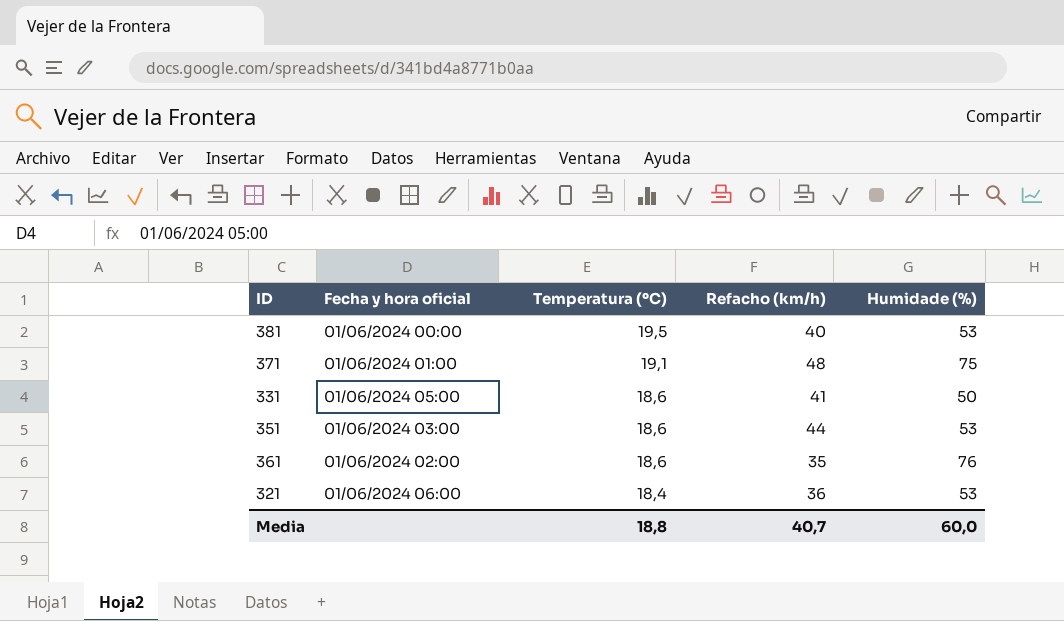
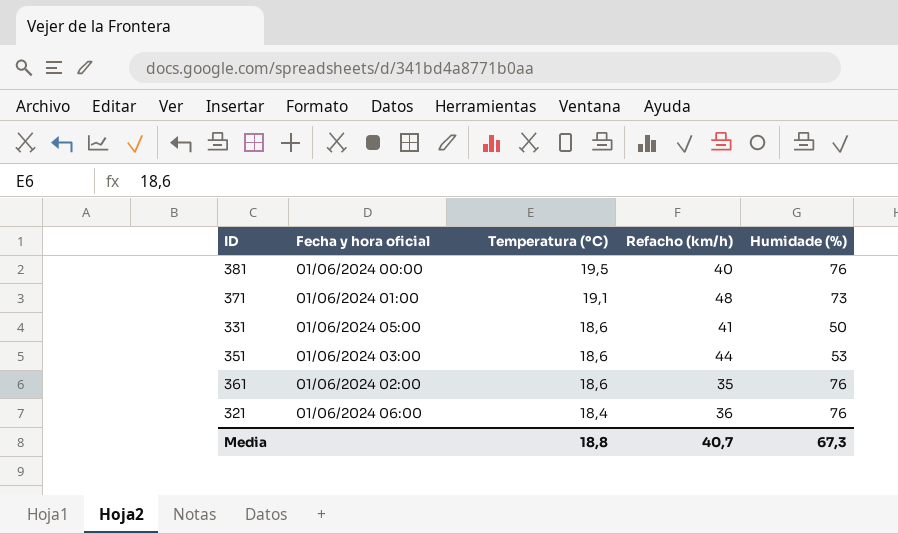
381 | Humidade (%): 53 -> 76
371 | Humidade (%): 75 -> 73
321 | Humidade (%): 53 -> 76
Media | Humidade (%): 60,0 -> 67,3

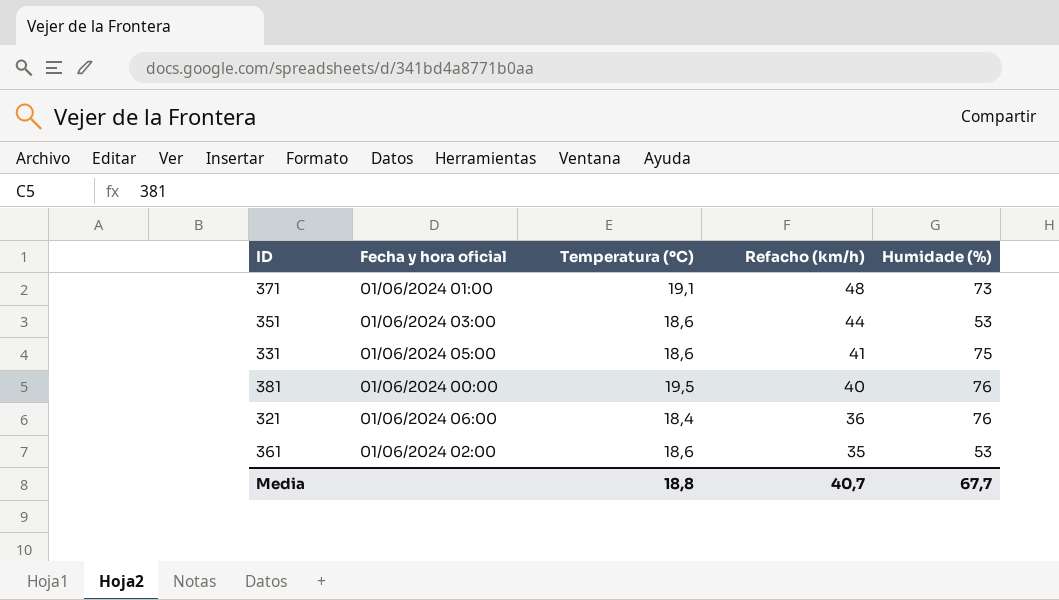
row order: Temperatura (ºC) descending -> Refacho (km/h) descending
331 | Humidade (%): 50 -> 75
361 | Humidade (%): 76 -> 53
Media | Humidade (%): 67,3 -> 67,7

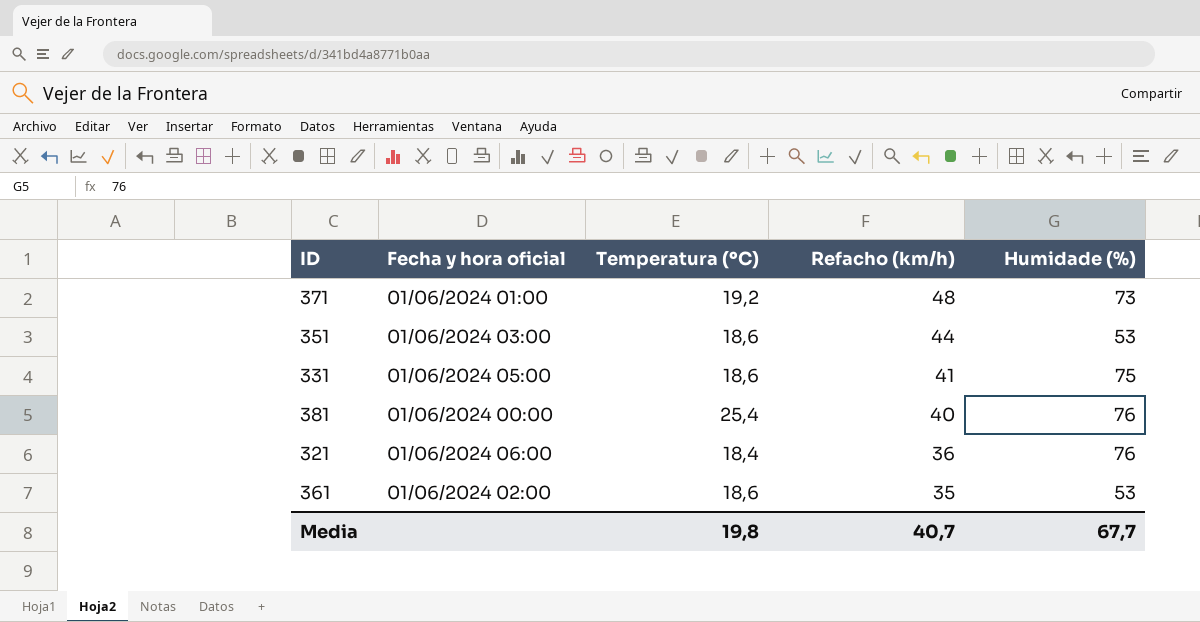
371 | Temperatura (ºC): 19,1 -> 19,2
381 | Temperatura (ºC): 19,5 -> 25,4
Media | Temperatura (ºC): 18,8 -> 19,8

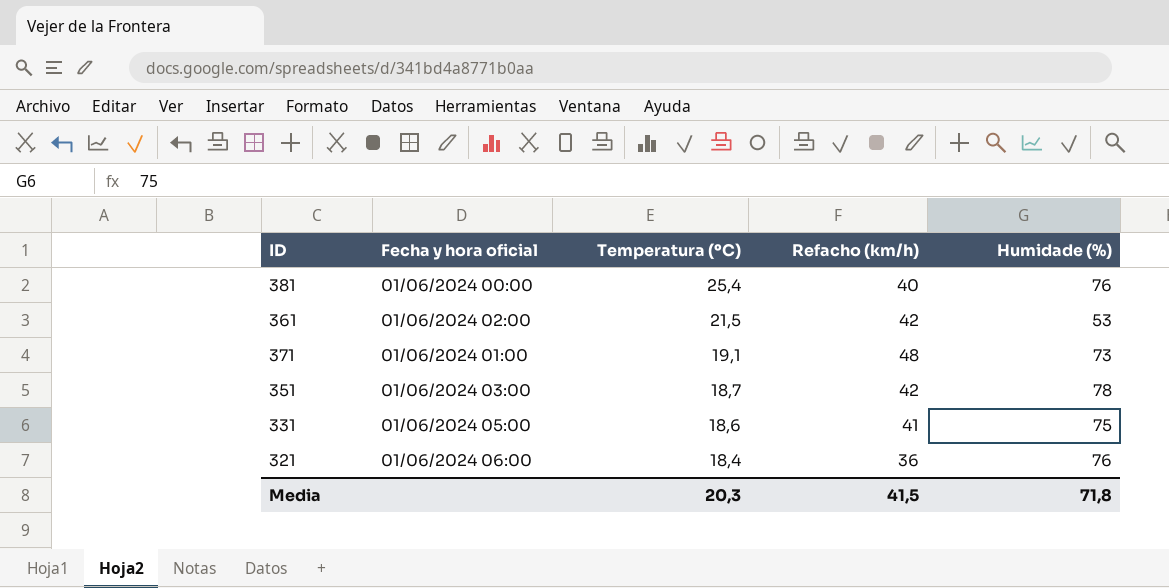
row order: Refacho (km/h) descending -> Temperatura (ºC) descending
361 | Temperatura (ºC): 18,6 -> 21,5
361 | Refacho (km/h): 35 -> 42
371 | Temperatura (ºC): 19,2 -> 19,1
351 | Temperatura (ºC): 18,6 -> 18,7
351 | Refacho (km/h): 44 -> 42
351 | Humidade (%): 53 -> 78
Media | Temperatura (ºC): 19,8 -> 20,3
Media | Refacho (km/h): 40,7 -> 41,5
Media | Humidade (%): 67,7 -> 71,8

